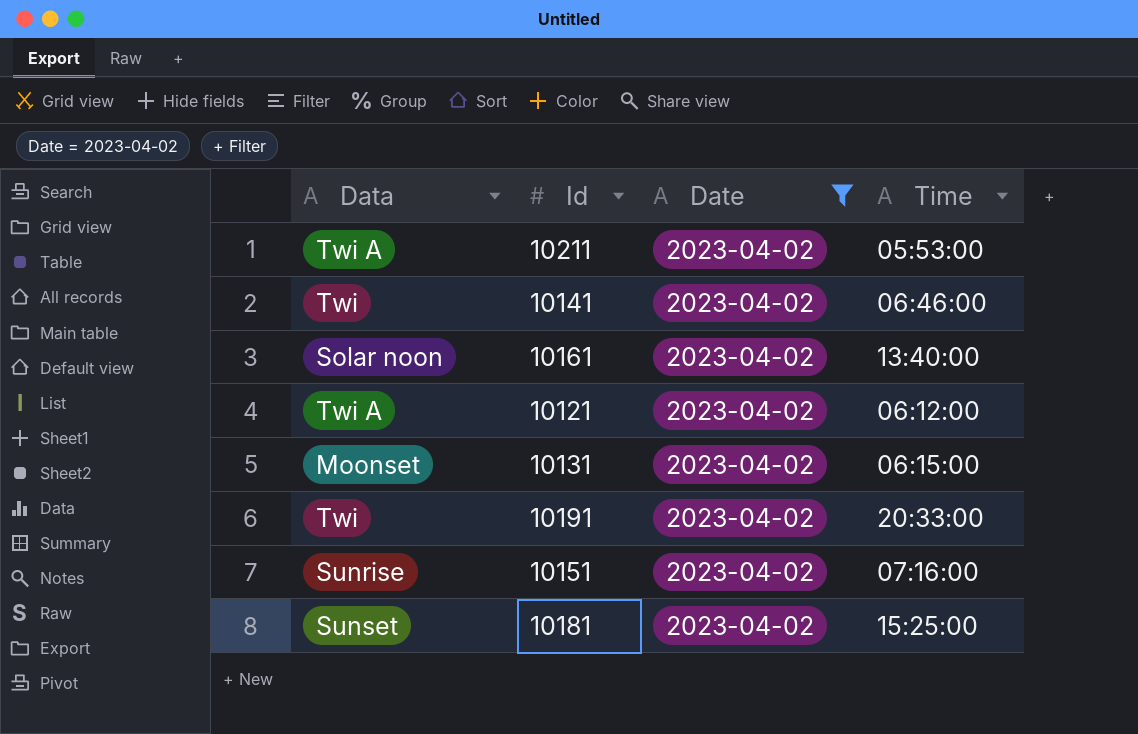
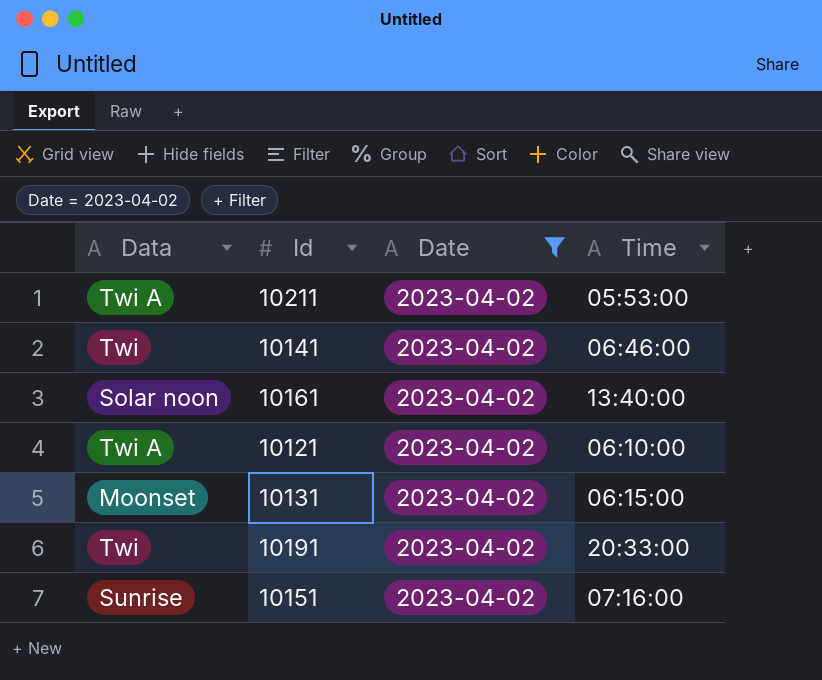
row 10181: Sunset | 2023-04-02 | 15:25:00 -> none
10121 | Time: 06:12:00 -> 06:10:00

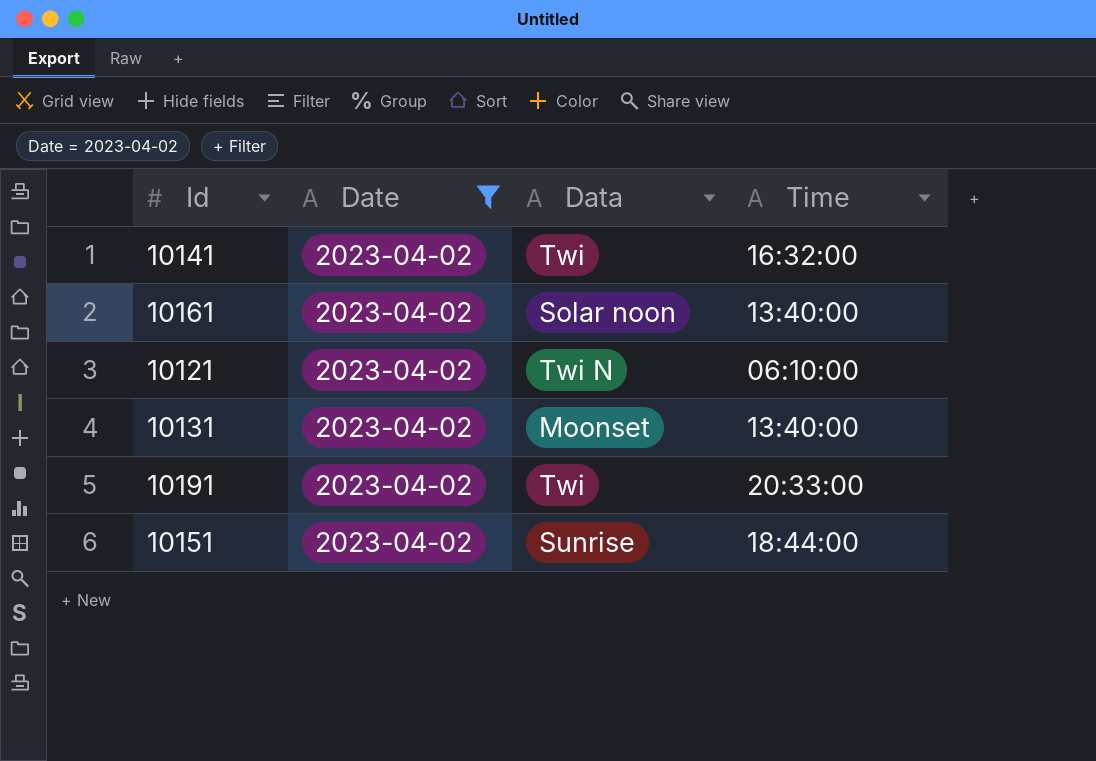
column Data | position: 1 -> 3
row 10211: Twi A | 2023-04-02 | 05:53:00 -> none
10141 | Time: 06:46:00 -> 16:32:00
10121 | Data: Twi A -> Twi N
10131 | Time: 06:15:00 -> 13:40:00
10151 | Time: 07:16:00 -> 18:44:00

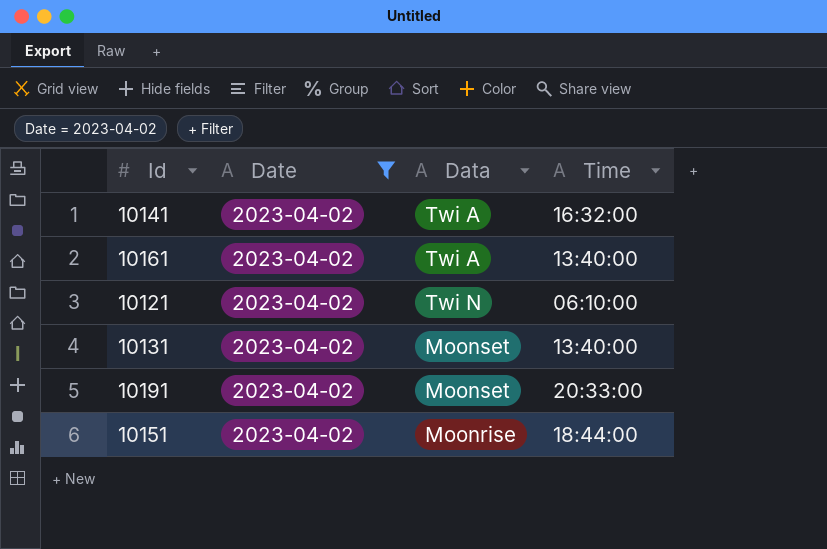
10141 | Data: Twi -> Twi A
10161 | Data: Solar noon -> Twi A
10191 | Data: Twi -> Moonset
10151 | Data: Sunrise -> Moonrise

